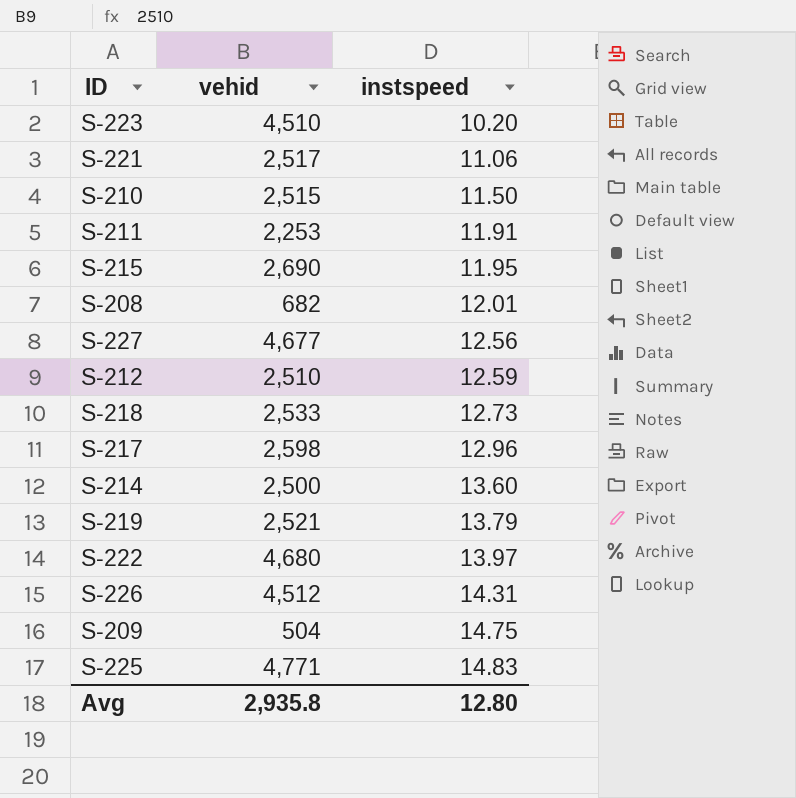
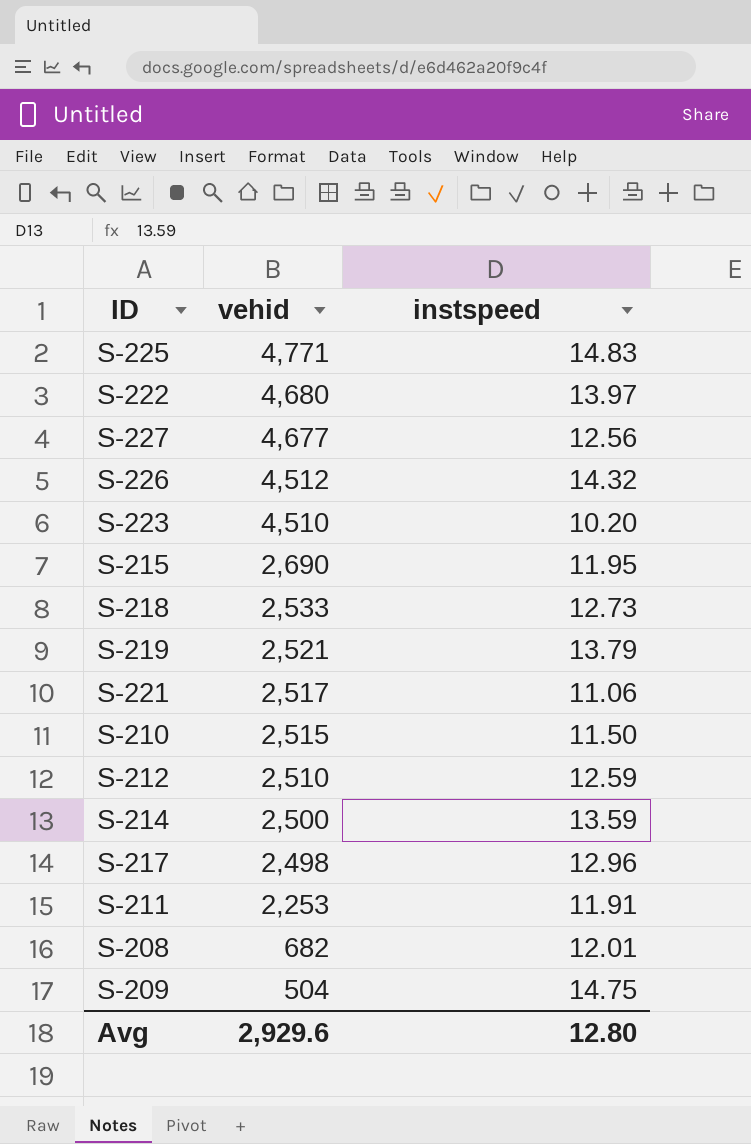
row order: instspeed ascending -> vehid descending
S-226 | instspeed: 14.31 -> 14.32
S-214 | instspeed: 13.60 -> 13.59
S-217 | vehid: 2,598 -> 2,498
Avg | vehid: 2,935.8 -> 2,929.6

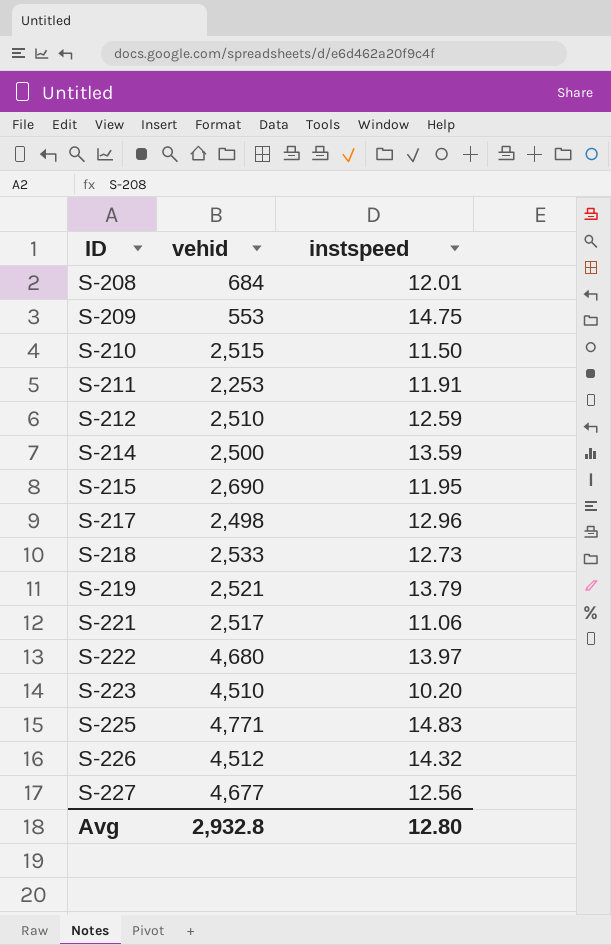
row order: vehid descending -> ID ascending
S-208 | vehid: 682 -> 684
S-209 | vehid: 504 -> 553
Avg | vehid: 2,929.6 -> 2,932.8

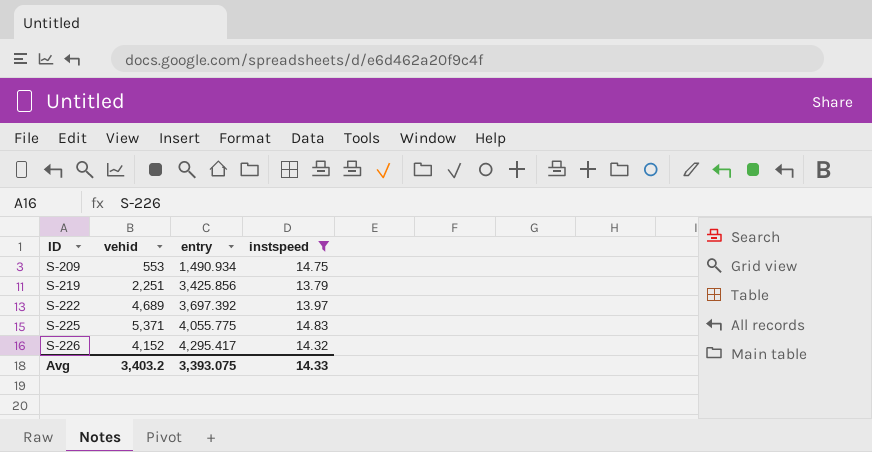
filter: none -> instspeed >= 13.79
column entry | position: none -> 3
S-219 | vehid: 2,521 -> 2,251
S-222 | vehid: 4,680 -> 4,689
S-225 | vehid: 4,771 -> 5,371
S-226 | vehid: 4,512 -> 4,152
Avg | vehid: 2,932.8 -> 3,403.2
Avg | instspeed: 12.80 -> 14.33

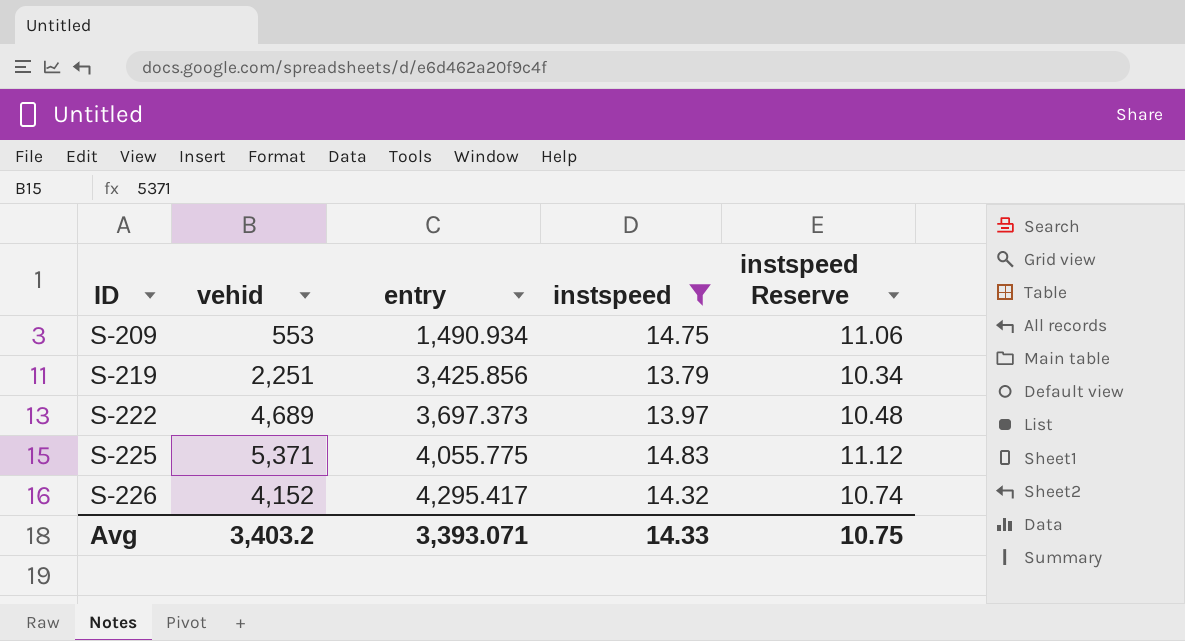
column instspeed Reserve | formula: none -> [instspeed] * 0.75
S-222 | entry: 3,697.392 -> 3,697.373
Avg | entry: 3,393.075 -> 3,393.071

